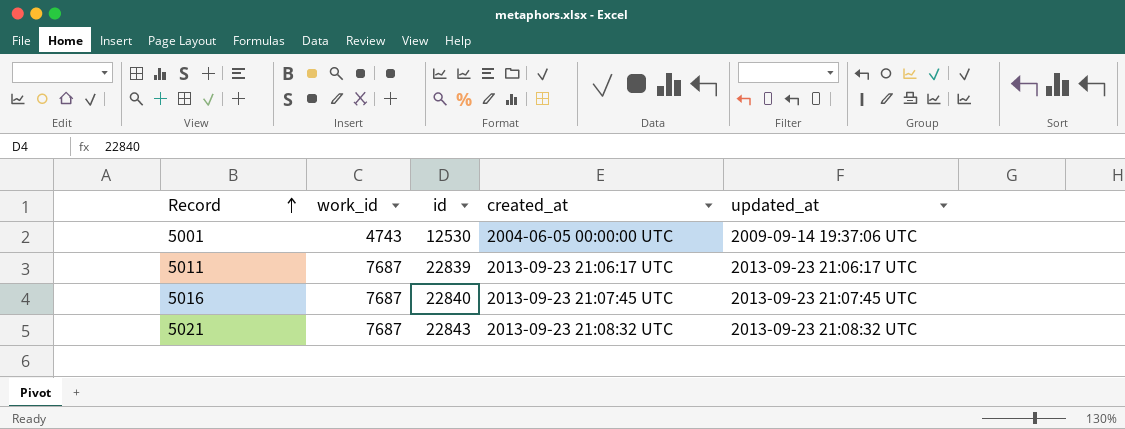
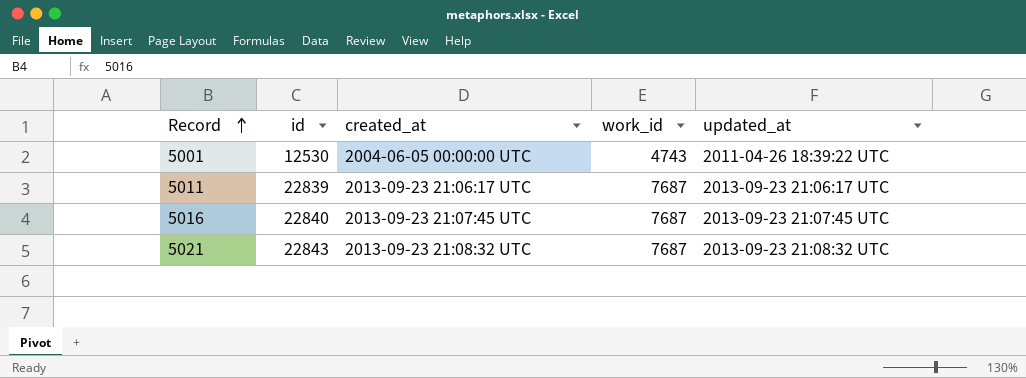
column work_id | position: 2 -> 4
5001 | updated_at: 2009-09-14 19:37:06 UTC -> 2011-04-26 18:39:22 UTC

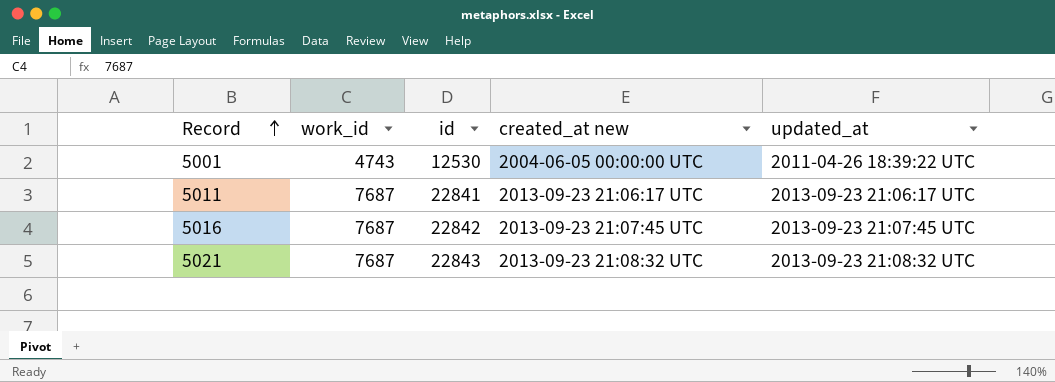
column work_id | position: 4 -> 2
column name: created_at -> created_at new
5011 | id: 22839 -> 22841
5016 | id: 22840 -> 22842

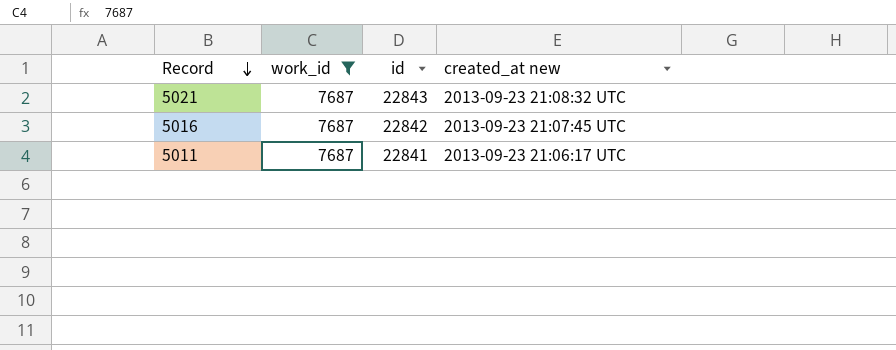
filter: none -> work_id = 7687
row order: Record ascending -> Record descending
column updated_at | position: 5 -> none

